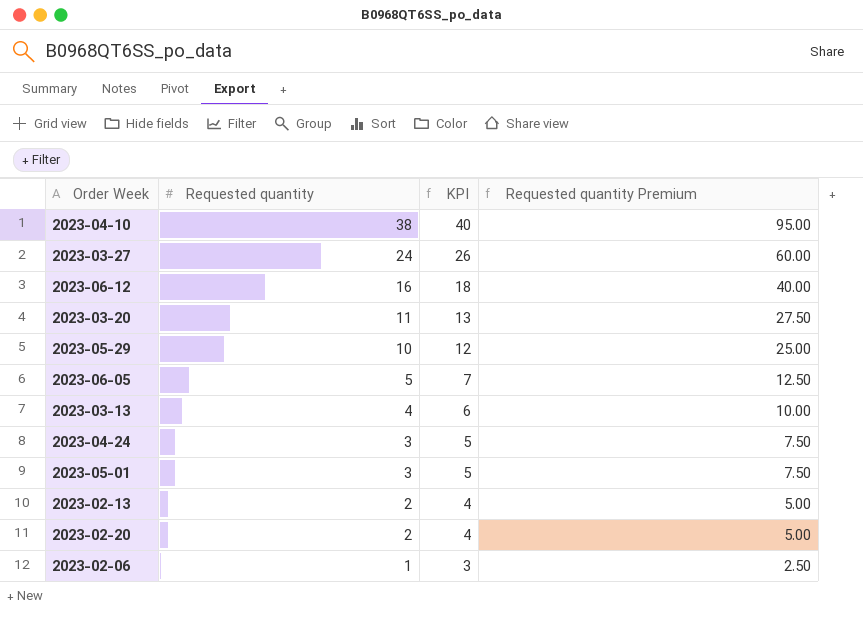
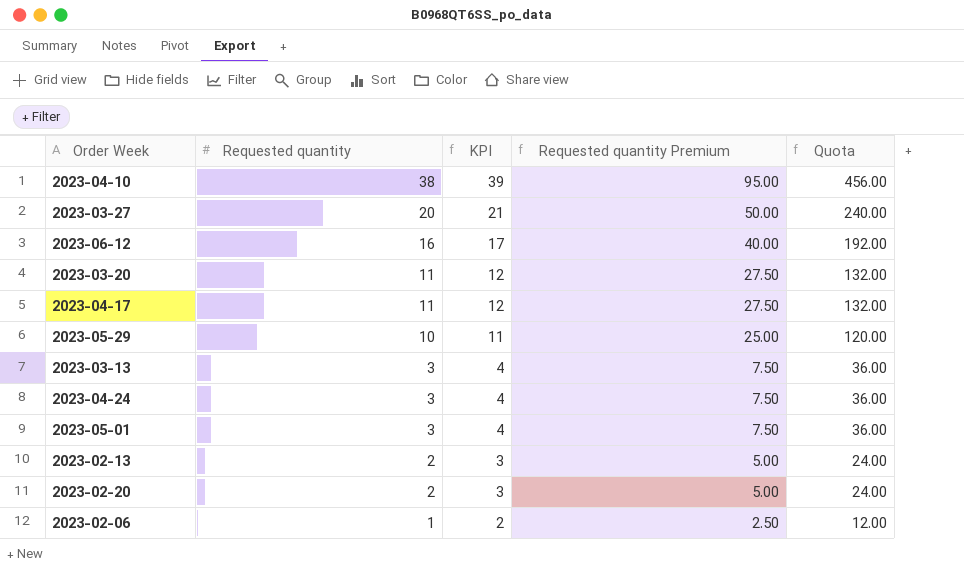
column KPI | formula: [Requested quantity] + 2 -> [Requested quantity] + 1
column Quota | formula: none -> [Requested quantity] * 12
row 2023-06-05: 5 | 7 | 12.50 -> none
2023-03-27 | Requested quantity: 24 -> 20
2023-03-27 | Requested quantity Premium: 60.00 -> 50.00
row 2023-04-17: none -> 11 | 12 | 27.50 | 132.00
2023-03-13 | Requested quantity: 4 -> 3
2023-03-13 | Requested quantity Premium: 10.00 -> 7.50

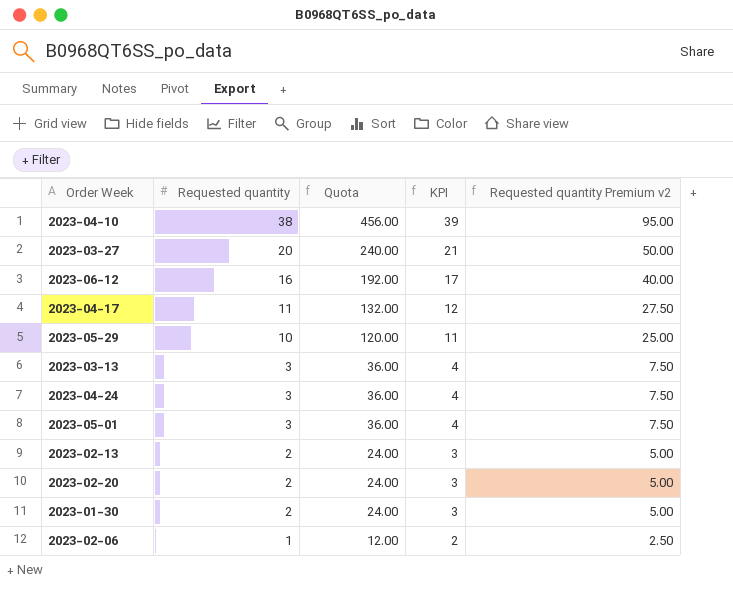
column Quota | position: 5 -> 3
column name: Requested quantity Premium -> Requested quantity Premium v2
row 2023-03-20: 11 | 12 | 27.50 | 132.00 -> none
row 2023-01-30: none -> 2 | 24.00 | 3 | 5.00

